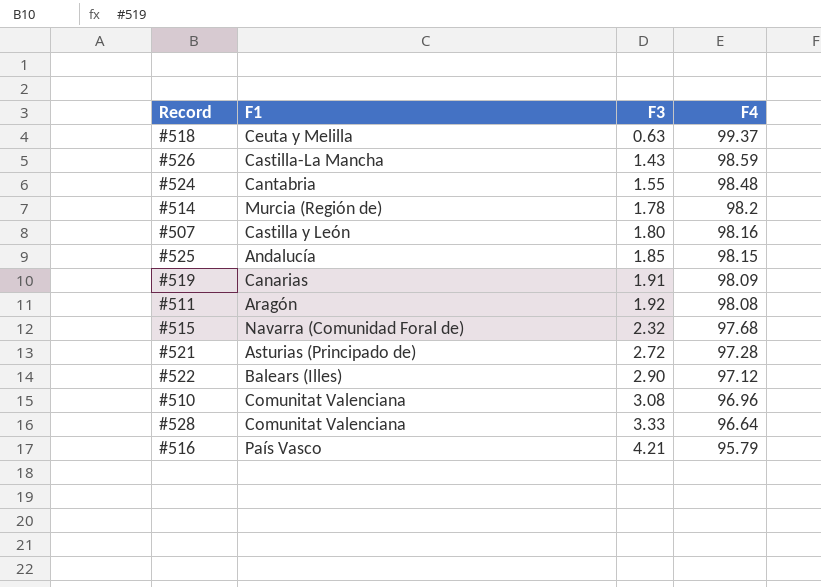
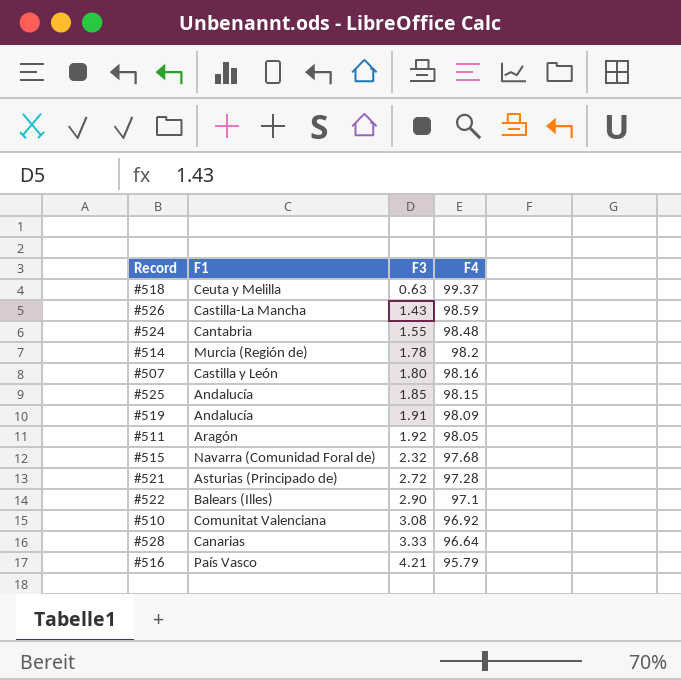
#519 | F1: Canarias -> Andalucía
#511 | F4: 98.08 -> 98.05
#522 | F4: 97.12 -> 97.1
#510 | F4: 96.96 -> 96.92
#528 | F1: Comunitat Valenciana -> Canarias

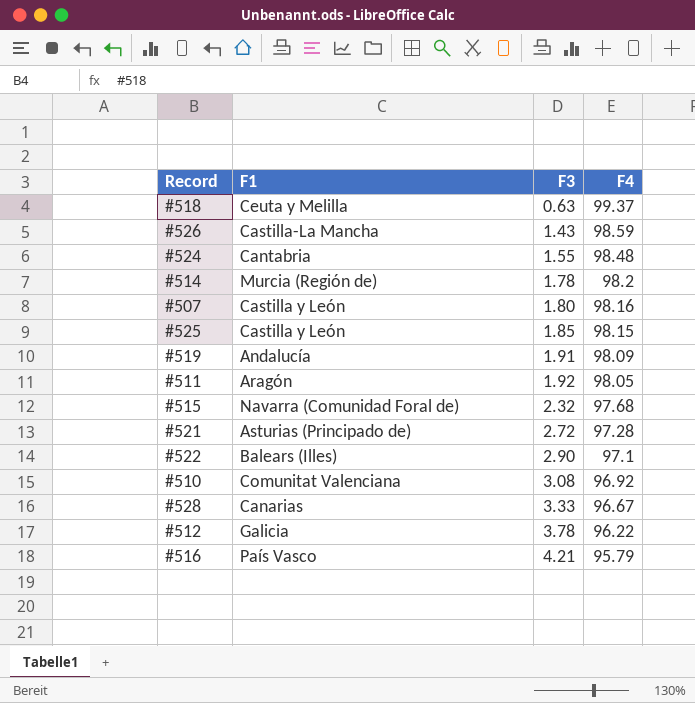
#525 | F1: Andalucía -> Castilla y León
#528 | F4: 96.64 -> 96.67
row #512: none -> Galicia | 3.78 | 96.22

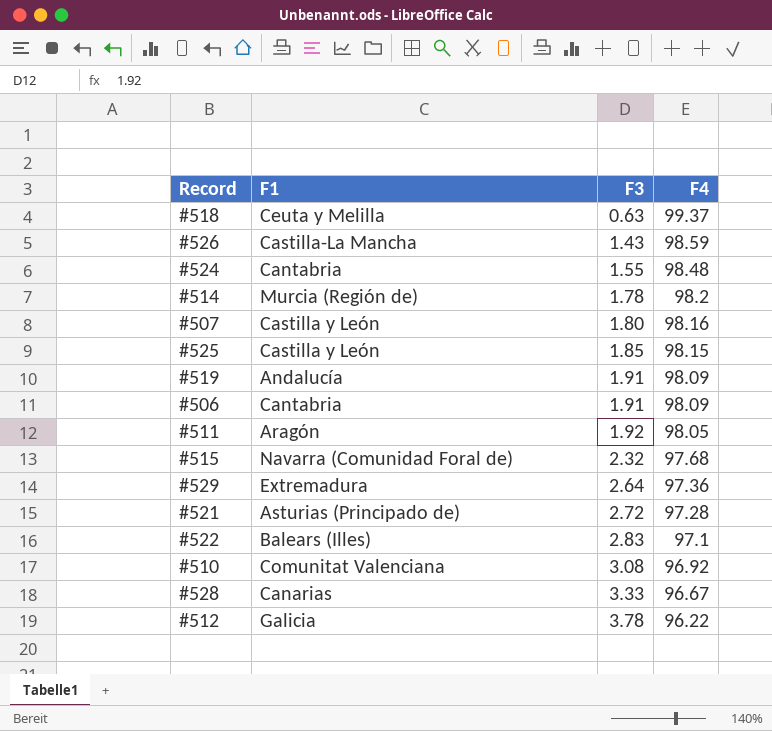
row #516: País Vasco | 4.21 | 95.79 -> none
row #506: none -> Cantabria | 1.91 | 98.09
row #529: none -> Extremadura | 2.64 | 97.36
#522 | F3: 2.90 -> 2.83

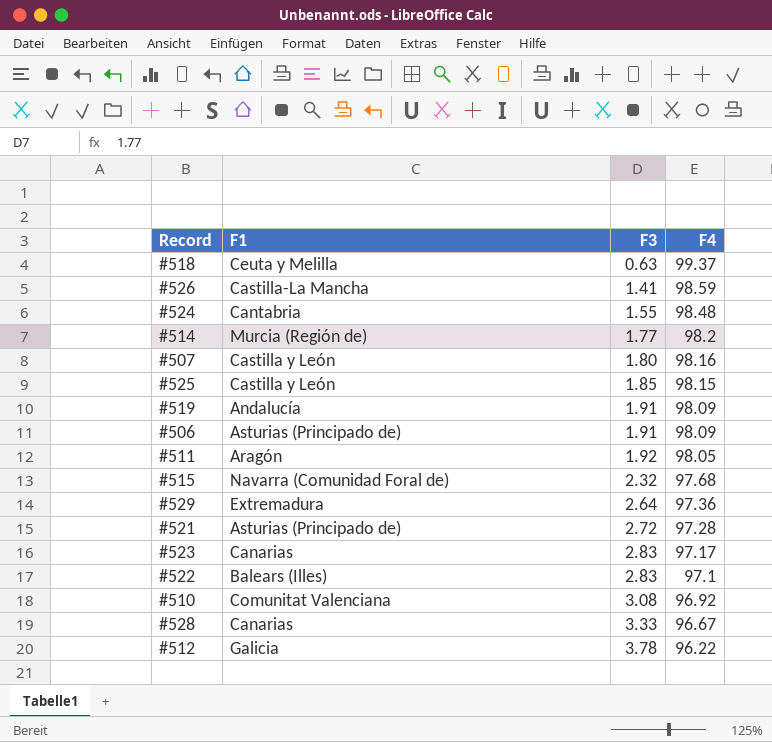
#526 | F3: 1.43 -> 1.41
#514 | F3: 1.78 -> 1.77
#506 | F1: Cantabria -> Asturias (Principado de)
row #523: none -> Canarias | 2.83 | 97.17

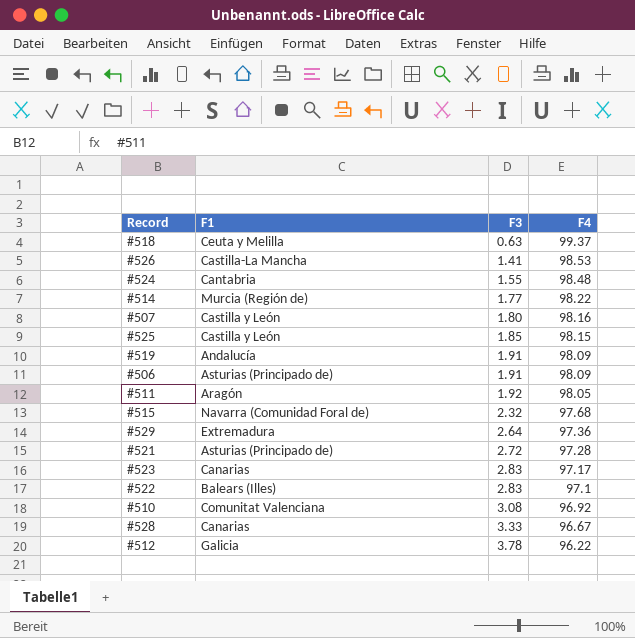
#526 | F4: 98.59 -> 98.53
#514 | F4: 98.2 -> 98.22

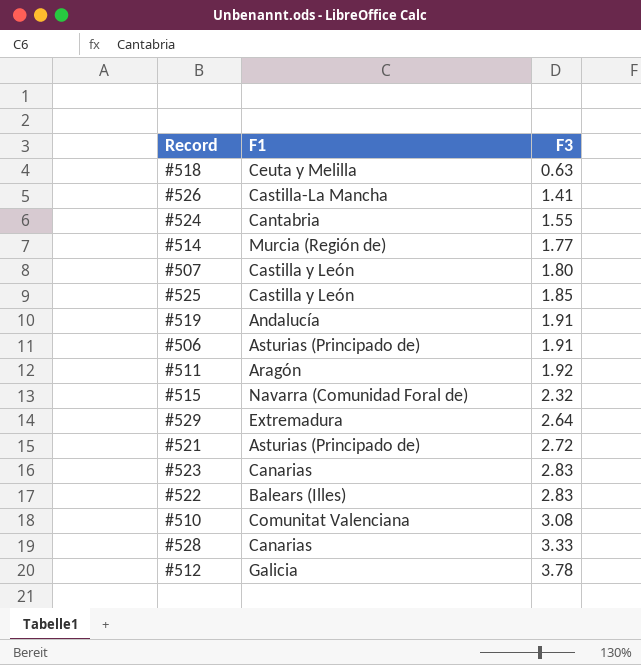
column F4 | position: 4 -> none

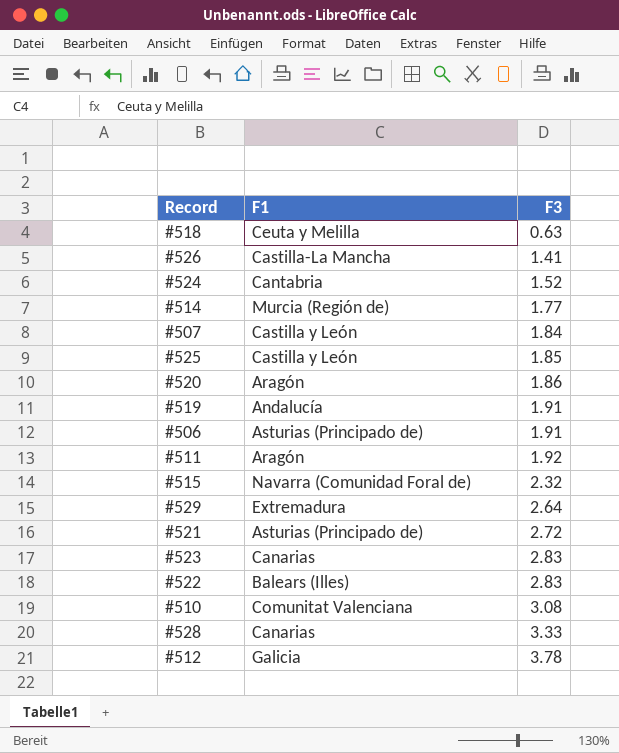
#524 | F3: 1.55 -> 1.52
#507 | F3: 1.80 -> 1.84
row #520: none -> Aragón | 1.86

